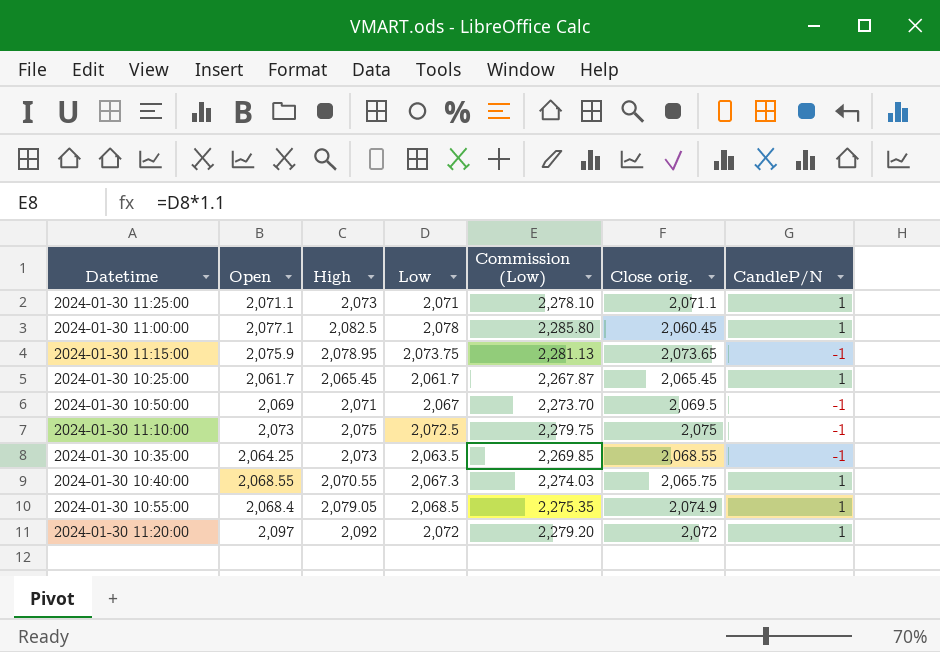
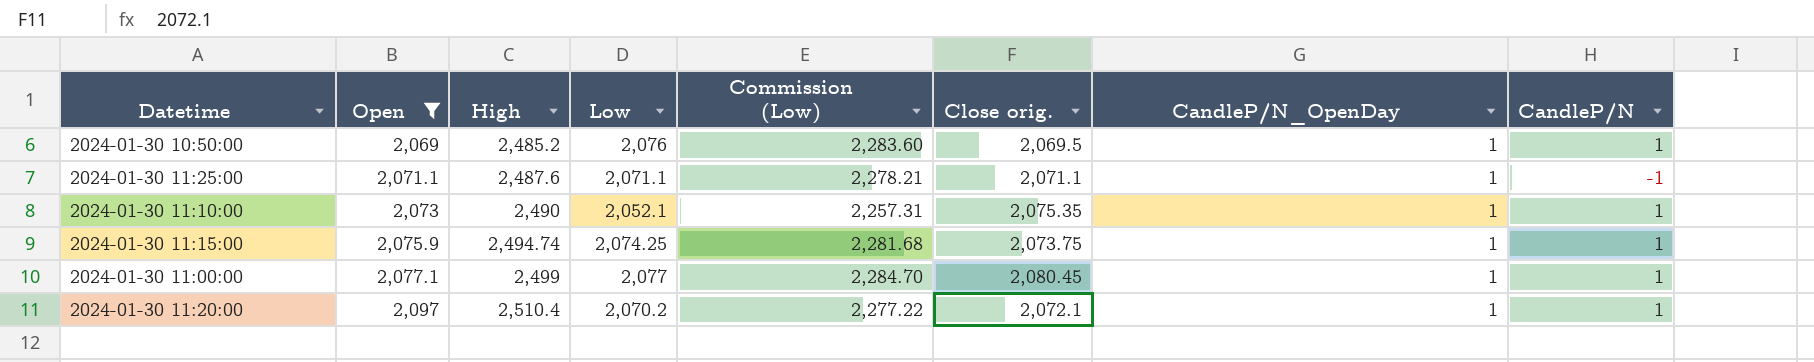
filter: none -> Open >= 2,069
row order: none -> Open ascending
column CandleP/N_OpenDay | position: none -> 7
2024-01-30 10:50:00 | High: 2,071 -> 2,485.2
2024-01-30 10:50:00 | Low: 2,067 -> 2,076
2024-01-30 10:50:00 | Commission (Low): 2,273.70 -> 2,283.60
2024-01-30 10:50:00 | CandleP/N: -1 -> 1
2024-01-30 11:25:00 | High: 2,073 -> 2,487.6
2024-01-30 11:25:00 | Low: 2,071 -> 2,071.1
2024-01-30 11:25:00 | Commission (Low): 2,278.10 -> 2,278.21
2024-01-30 11:25:00 | CandleP/N: 1 -> -1
2024-01-30 11:10:00 | High: 2,075 -> 2,490
2024-01-30 11:10:00 | Low: 2,072.5 -> 2,052.1
2024-01-30 11:10:00 | Commission (Low): 2,279.75 -> 2,257.31
2024-01-30 11:10:00 | Close orig.: 2,075 -> 2,075.35
2024-01-30 11:10:00 | CandleP/N: -1 -> 1
2024-01-30 11:15:00 | High: 2,078.95 -> 2,494.74
2024-01-30 11:15:00 | Low: 2,073.75 -> 2,074.25
2024-01-30 11:15:00 | Commission (Low): 2,281.13 -> 2,281.68
2024-01-30 11:15:00 | Close orig.: 2,073.65 -> 2,073.75
2024-01-30 11:15:00 | CandleP/N: -1 -> 1
2024-01-30 11:00:00 | High: 2,082.5 -> 2,499
2024-01-30 11:00:00 | Low: 2,078 -> 2,077
2024-01-30 11:00:00 | Commission (Low): 2,285.80 -> 2,284.70
2024-01-30 11:00:00 | Close orig.: 2,060.45 -> 2,080.45
2024-01-30 11:20:00 | High: 2,092 -> 2,510.4
2024-01-30 11:20:00 | Low: 2,072 -> 2,070.2
2024-01-30 11:20:00 | Commission (Low): 2,279.20 -> 2,277.22
2024-01-30 11:20:00 | Close orig.: 2,072 -> 2,072.1

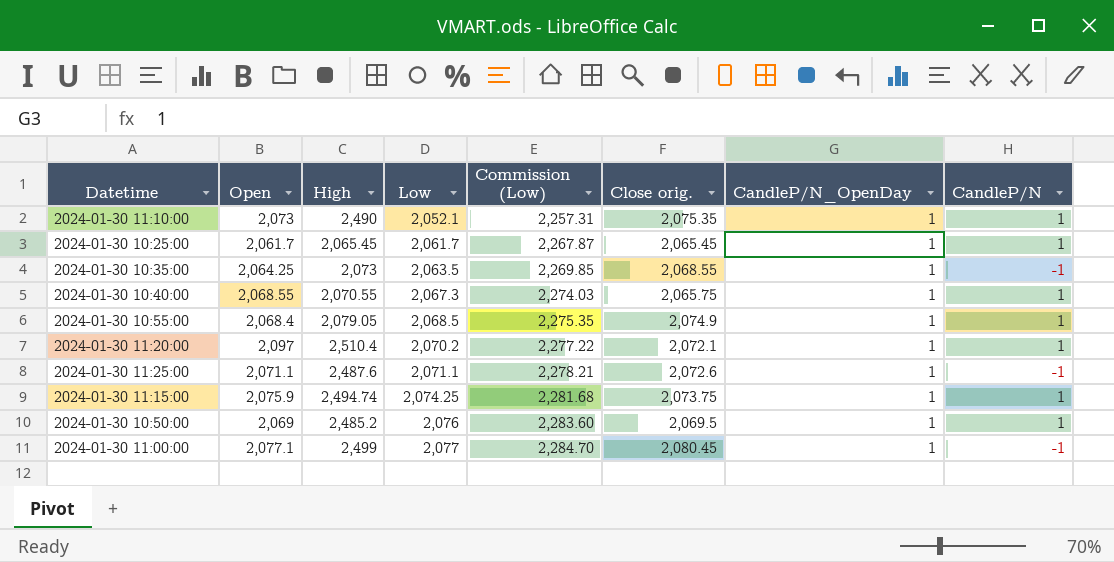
filter: Open >= 2,069 -> none
row order: Open ascending -> Low ascending
2024-01-30 11:25:00 | Close orig.: 2,071.1 -> 2,072.6
2024-01-30 11:00:00 | CandleP/N: 1 -> -1

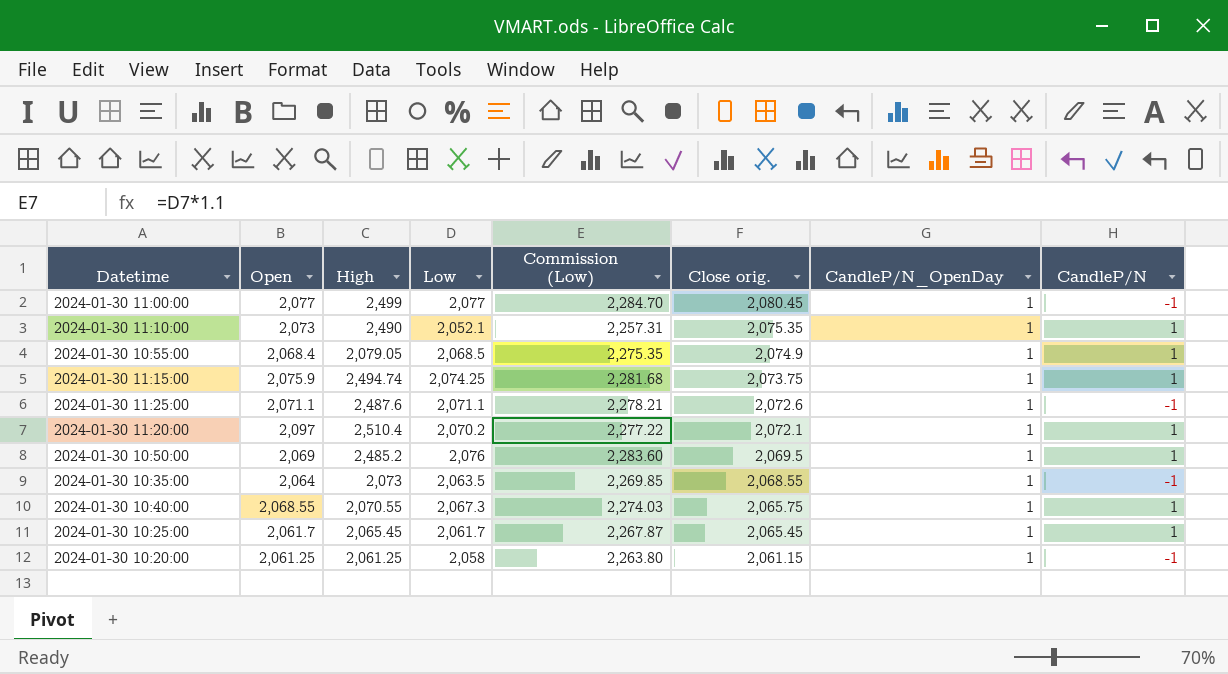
row order: Low ascending -> Close orig. descending
2024-01-30 11:00:00 | Open: 2,077.1 -> 2,077
2024-01-30 10:35:00 | Open: 2,064.25 -> 2,064
row 2024-01-30 10:20:00: none -> 2,061.25 | 2,061.25 | 2,058 | 2,263.80 | 2,061.15 | 1 | -1

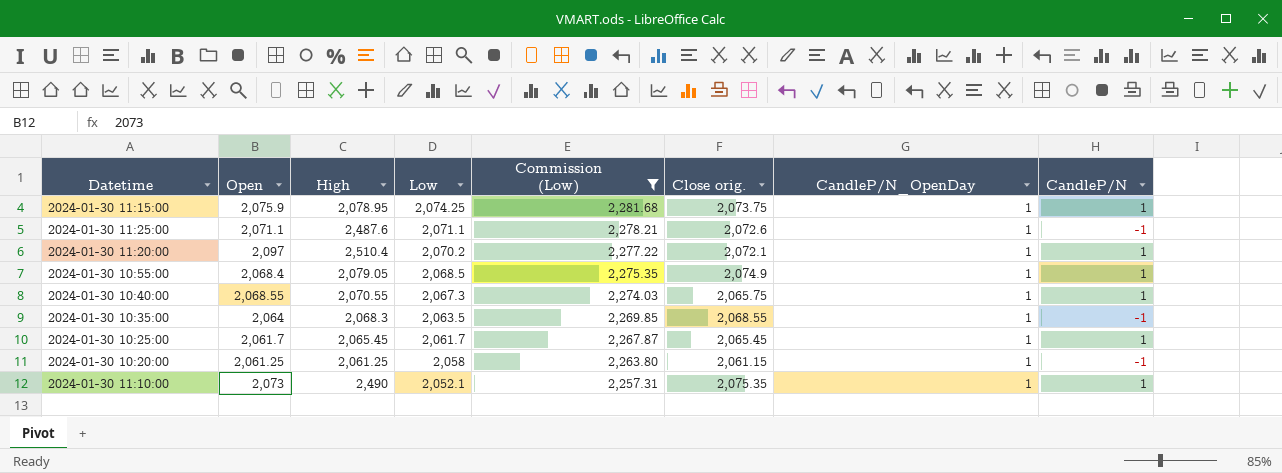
filter: none -> Commission (Low) <= 2,281.68
row order: Close orig. descending -> Low descending
2024-01-30 11:15:00 | High: 2,494.74 -> 2,078.95
2024-01-30 10:35:00 | High: 2,073 -> 2,068.3

